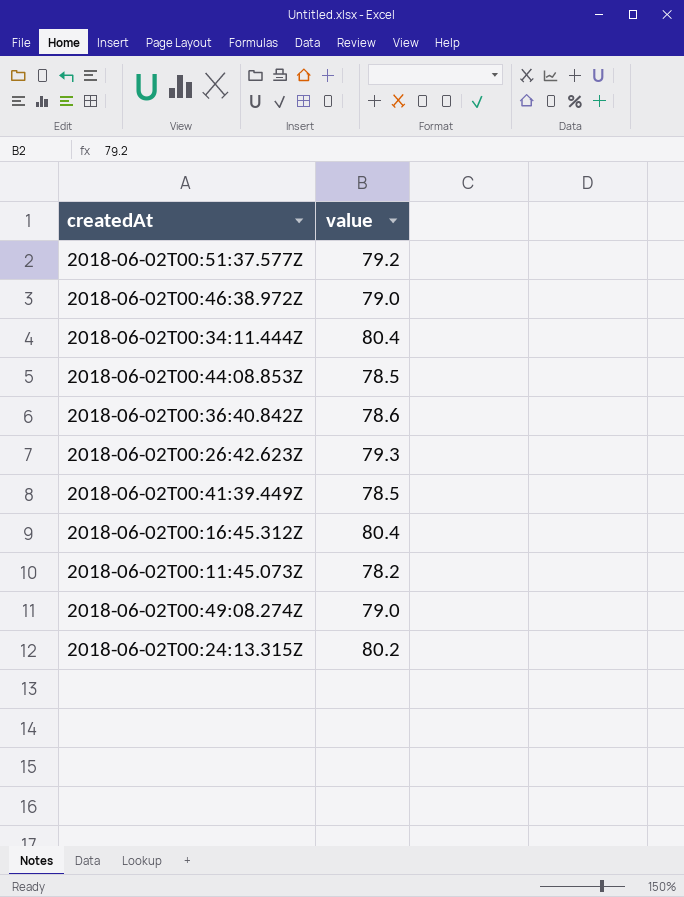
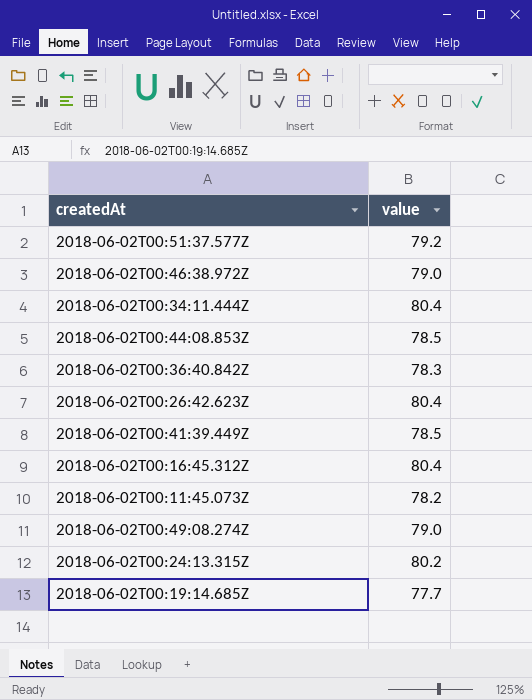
2018-06-02T00:36:40.842Z | value: 78.6 -> 78.3
2018-06-02T00:26:42.623Z | value: 79.3 -> 80.4
row 2018-06-02T00:19:14.685Z: none -> 77.7

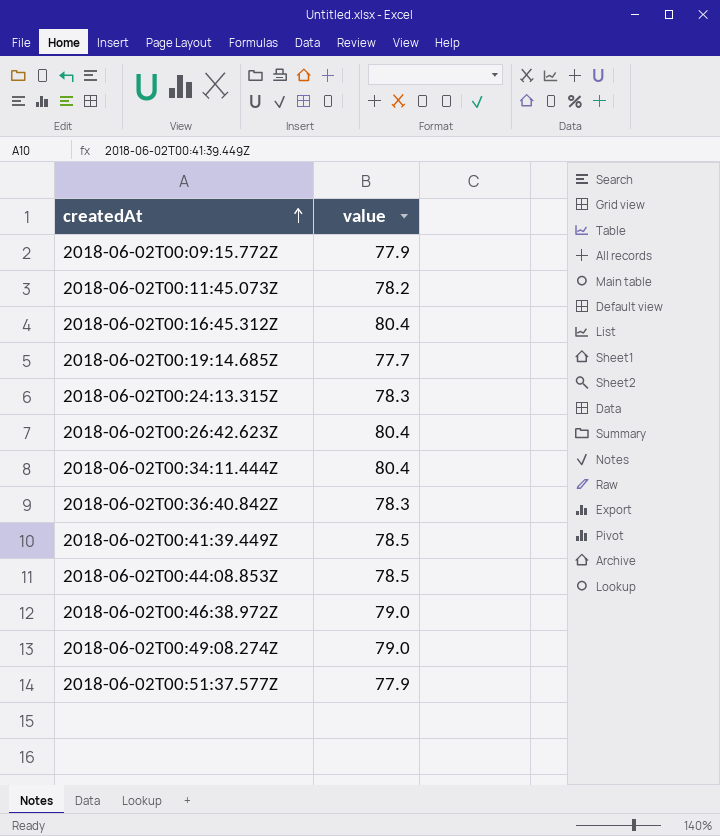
row order: none -> createdAt ascending
row 2018-06-02T00:09:15.772Z: none -> 77.9
2018-06-02T00:24:13.315Z | value: 80.2 -> 78.3
2018-06-02T00:51:37.577Z | value: 79.2 -> 77.9

